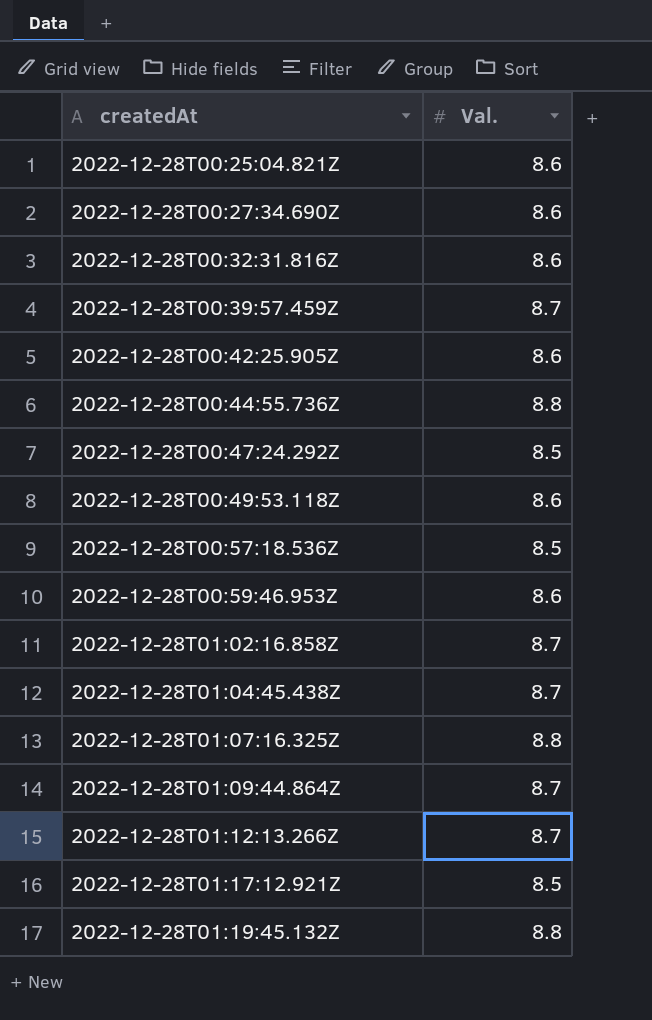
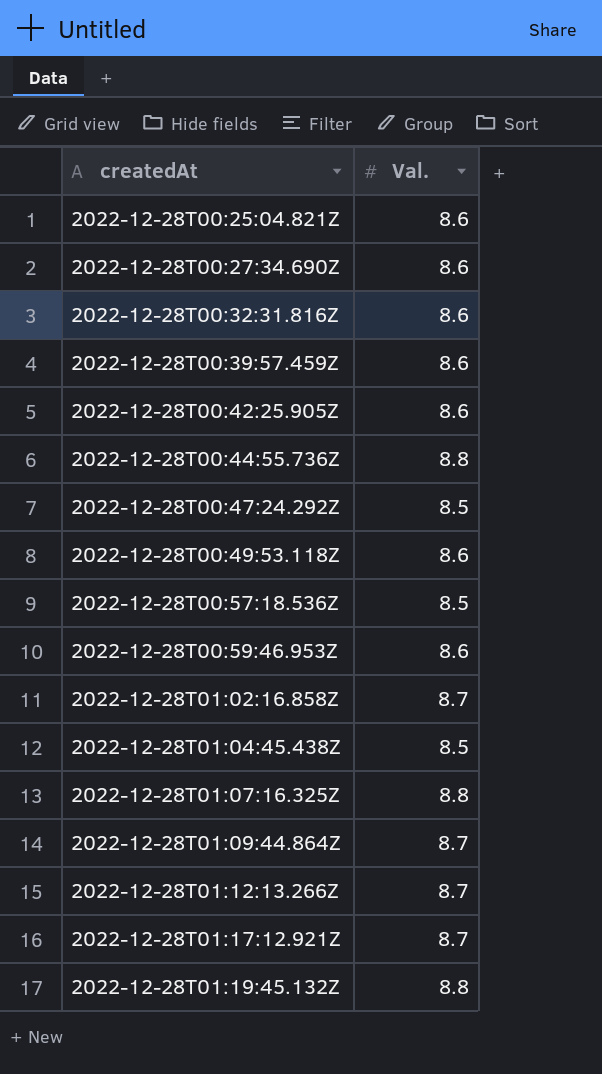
2022-12-28T00:39:57.459Z | Val.: 8.7 -> 8.6
2022-12-28T01:04:45.438Z | Val.: 8.7 -> 8.5
2022-12-28T01:17:12.921Z | Val.: 8.5 -> 8.7

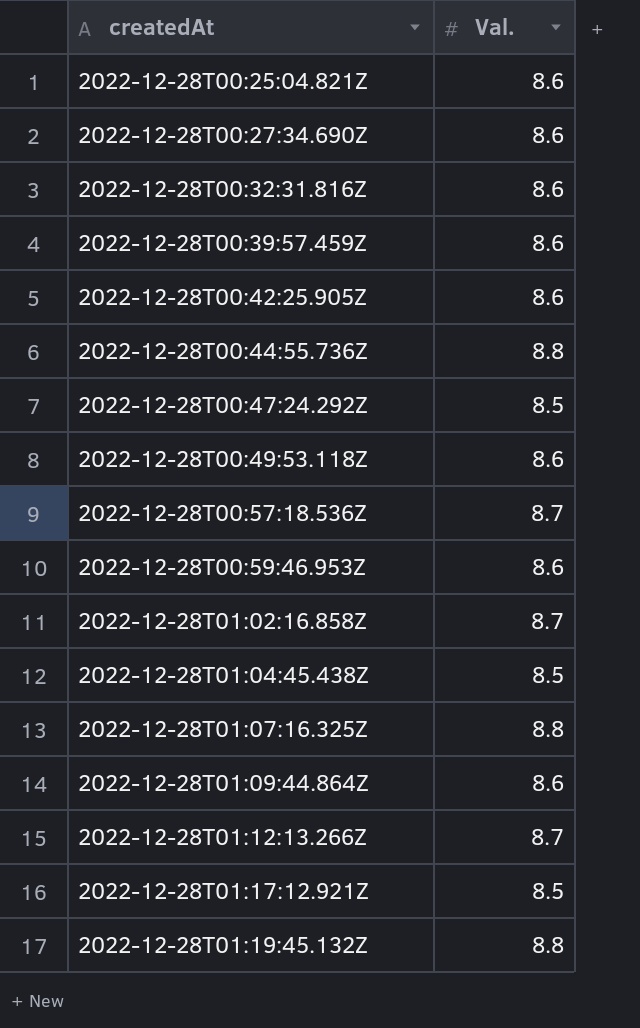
2022-12-28T00:57:18.536Z | Val.: 8.5 -> 8.7
2022-12-28T01:09:44.864Z | Val.: 8.7 -> 8.6
2022-12-28T01:17:12.921Z | Val.: 8.7 -> 8.5

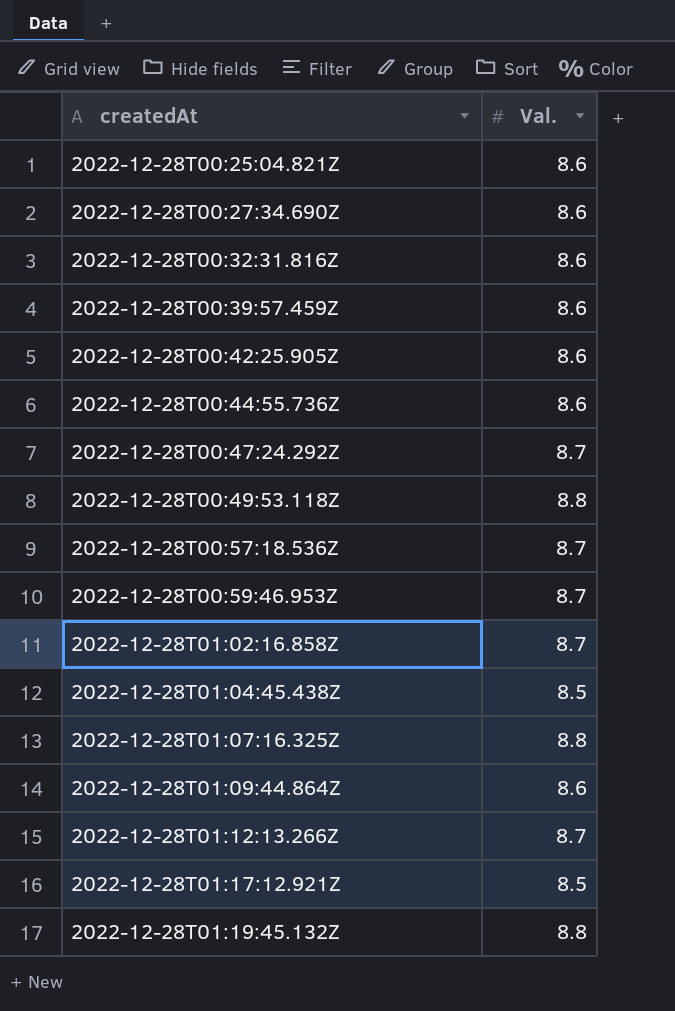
2022-12-28T00:44:55.736Z | Val.: 8.8 -> 8.6
2022-12-28T00:47:24.292Z | Val.: 8.5 -> 8.7
2022-12-28T00:49:53.118Z | Val.: 8.6 -> 8.8
2022-12-28T00:59:46.953Z | Val.: 8.6 -> 8.7

